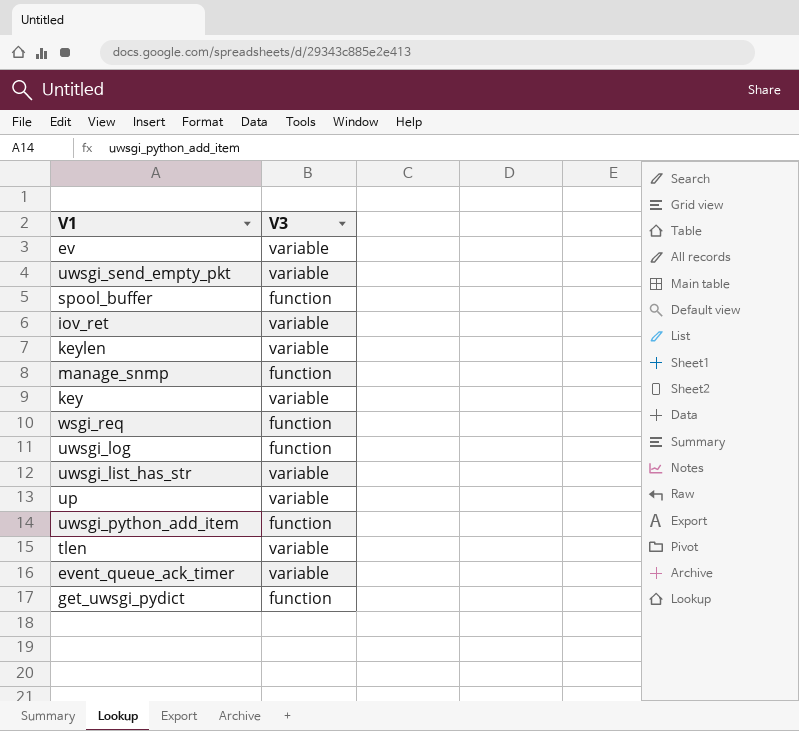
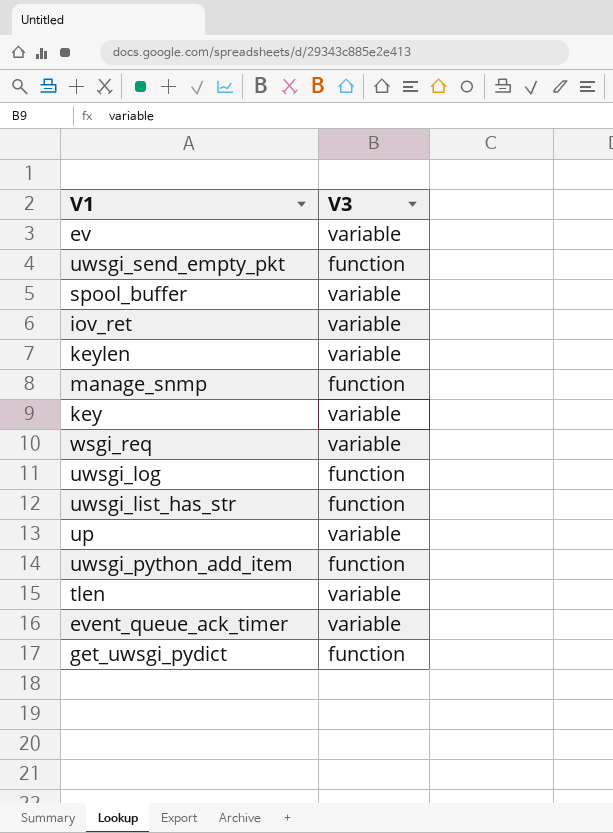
uwsgi_send_empty_pkt | V3: variable -> function
spool_buffer | V3: function -> variable
wsgi_req | V3: function -> variable
uwsgi_list_has_str | V3: variable -> function

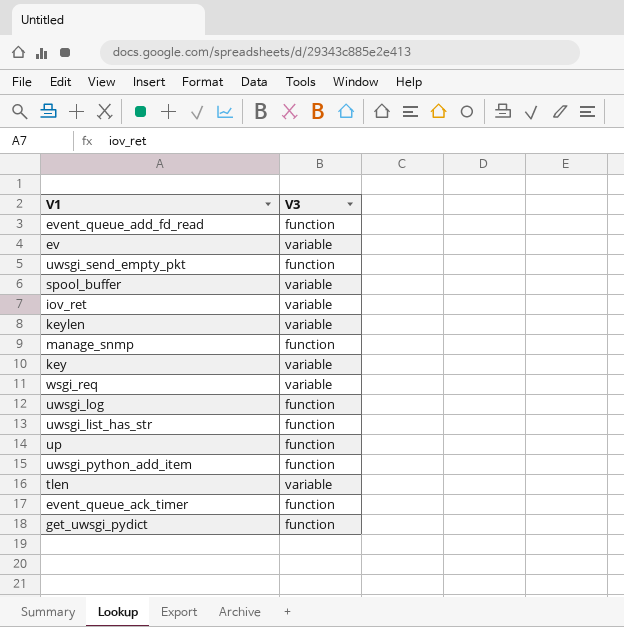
row event_queue_add_fd_read: none -> function
up | V3: variable -> function
event_queue_ack_timer | V3: variable -> function

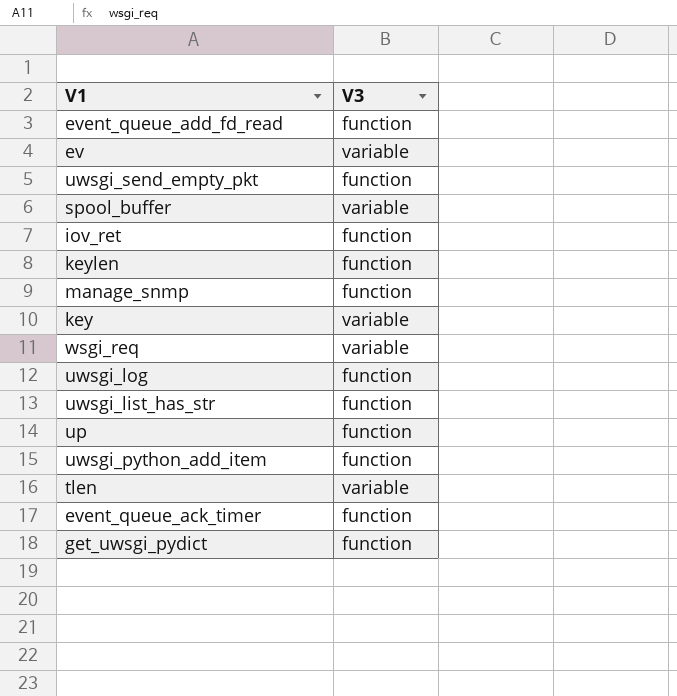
iov_ret | V3: variable -> function
keylen | V3: variable -> function

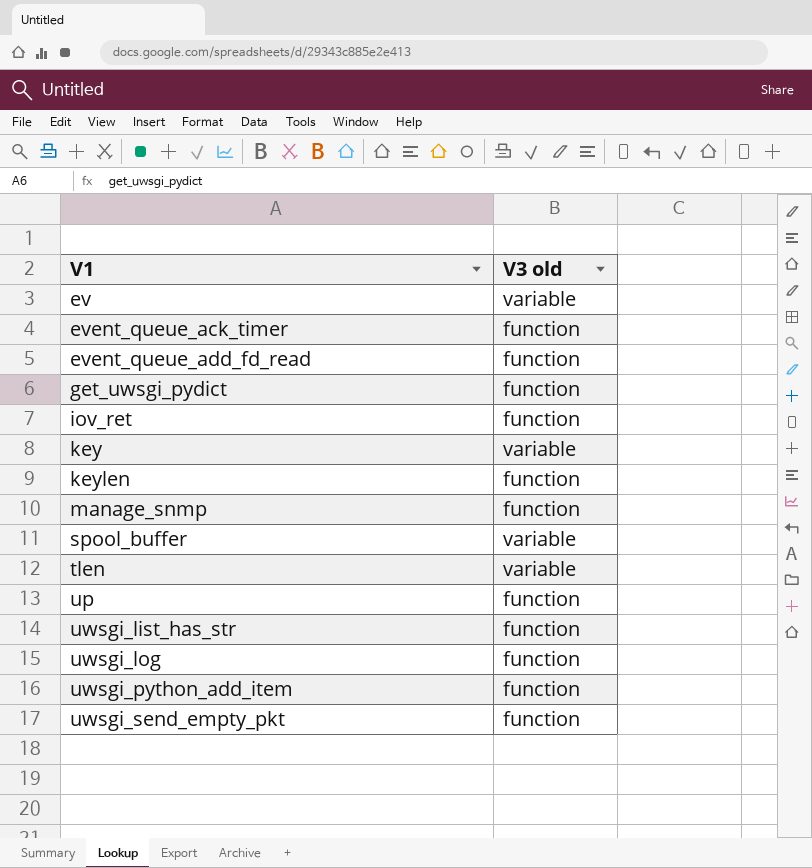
row order: none -> V1 ascending
column name: V3 -> V3 old
row wsgi_req: variable -> none

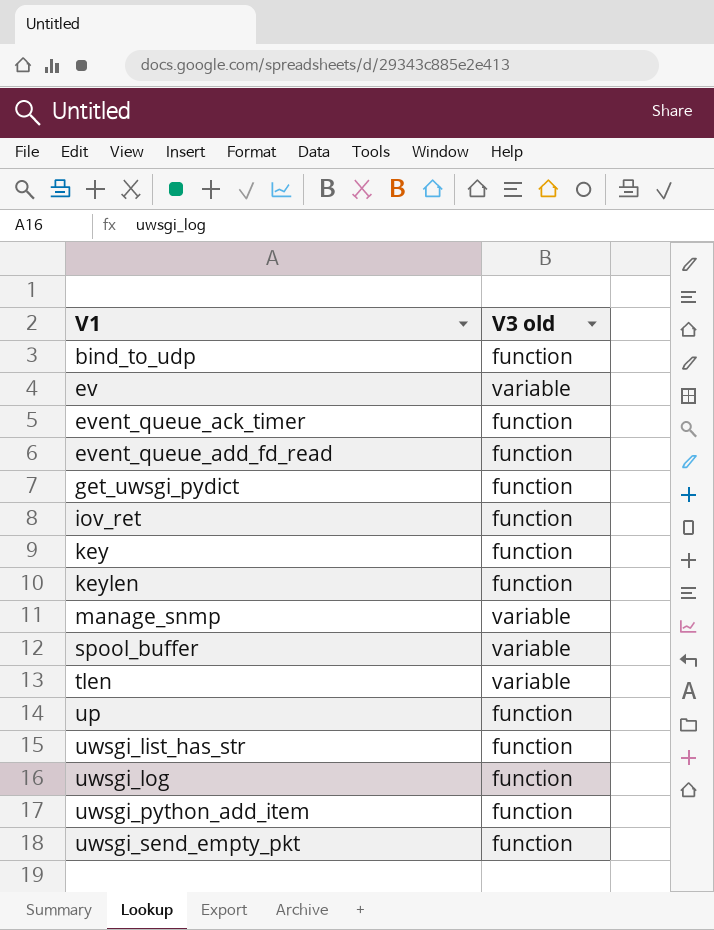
row bind_to_udp: none -> function
key | V3 old: variable -> function
manage_snmp | V3 old: function -> variable

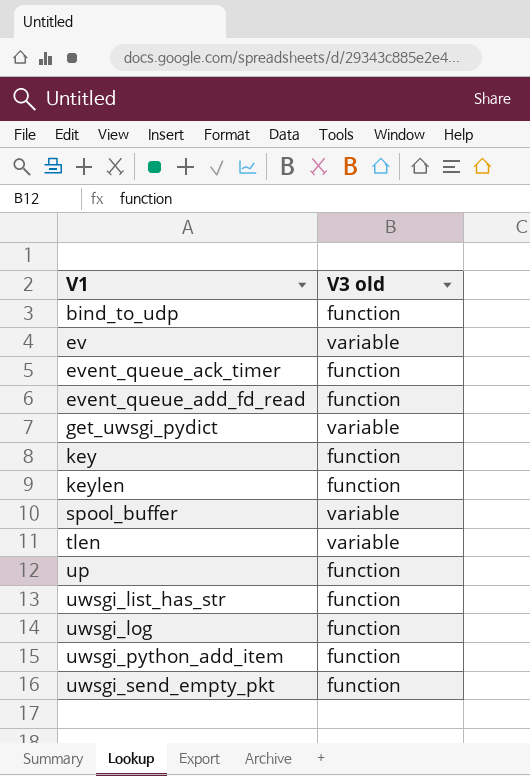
row iov_ret: function -> none
row manage_snmp: variable -> none
get_uwsgi_pydict | V3 old: function -> variable

